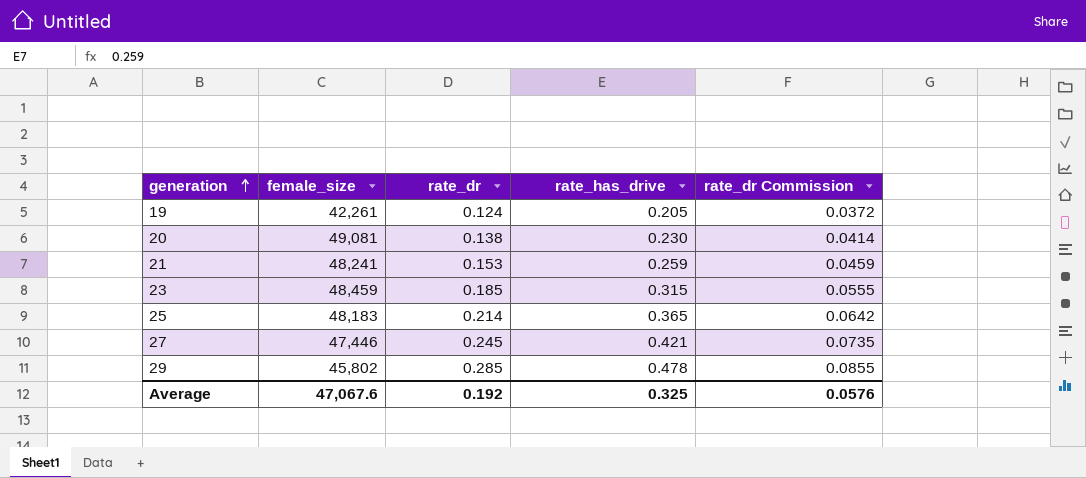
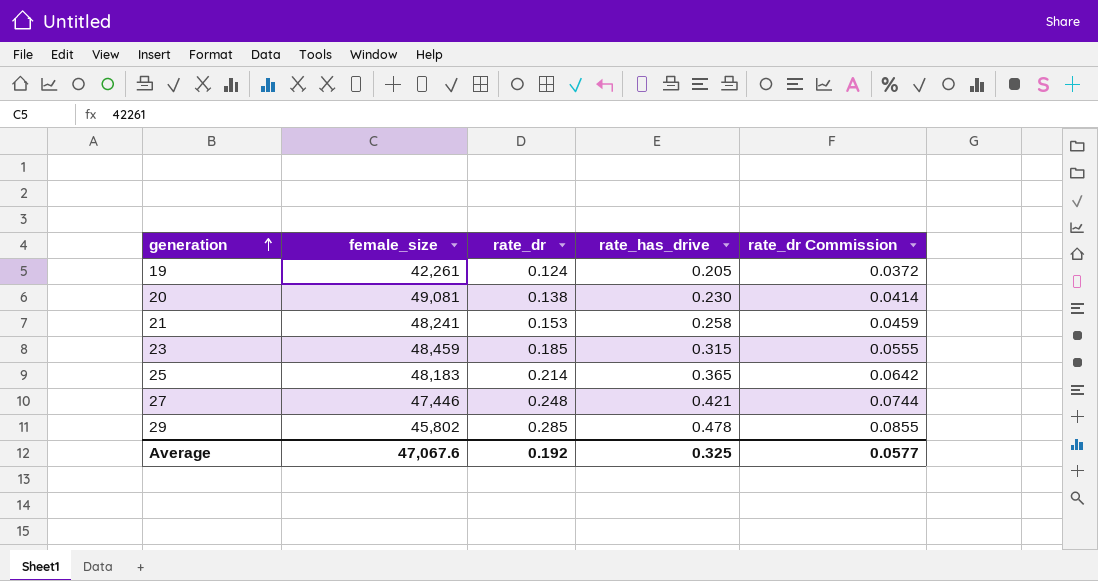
21 | rate_has_drive: 0.259 -> 0.258
27 | rate_dr: 0.245 -> 0.248
27 | rate_dr Commission: 0.0735 -> 0.0744
Average | rate_dr Commission: 0.0576 -> 0.0577

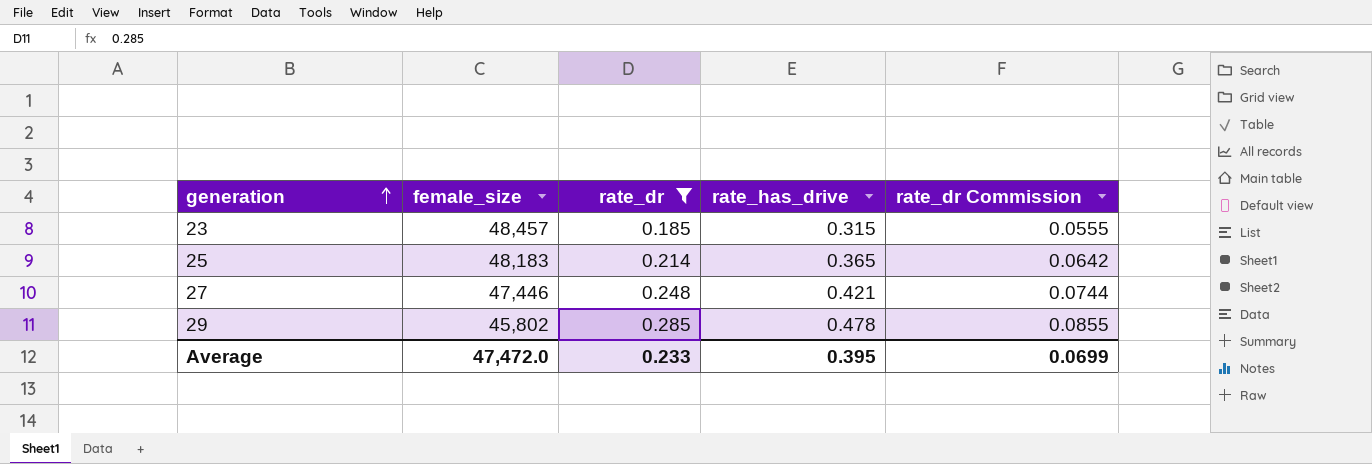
filter: none -> rate_dr >= 0.185
23 | female_size: 48,459 -> 48,457
Average | female_size: 47,067.6 -> 47,472.0
Average | rate_dr: 0.192 -> 0.233
Average | rate_has_drive: 0.325 -> 0.395
Average | rate_dr Commission: 0.0577 -> 0.0699

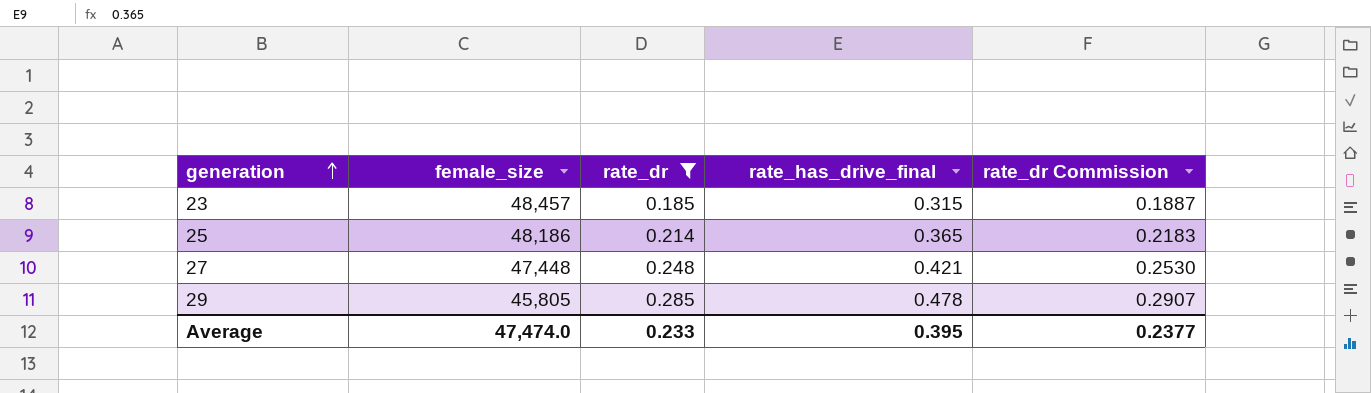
column name: rate_has_drive -> rate_has_drive_final
column rate_dr Commission | formula: [rate_dr] * 0.3 -> [rate_dr] * 1.02
25 | female_size: 48,183 -> 48,186
27 | female_size: 47,446 -> 47,448
29 | female_size: 45,802 -> 45,805
Average | female_size: 47,472.0 -> 47,474.0
Average | rate_dr Commission: 0.0699 -> 0.2377

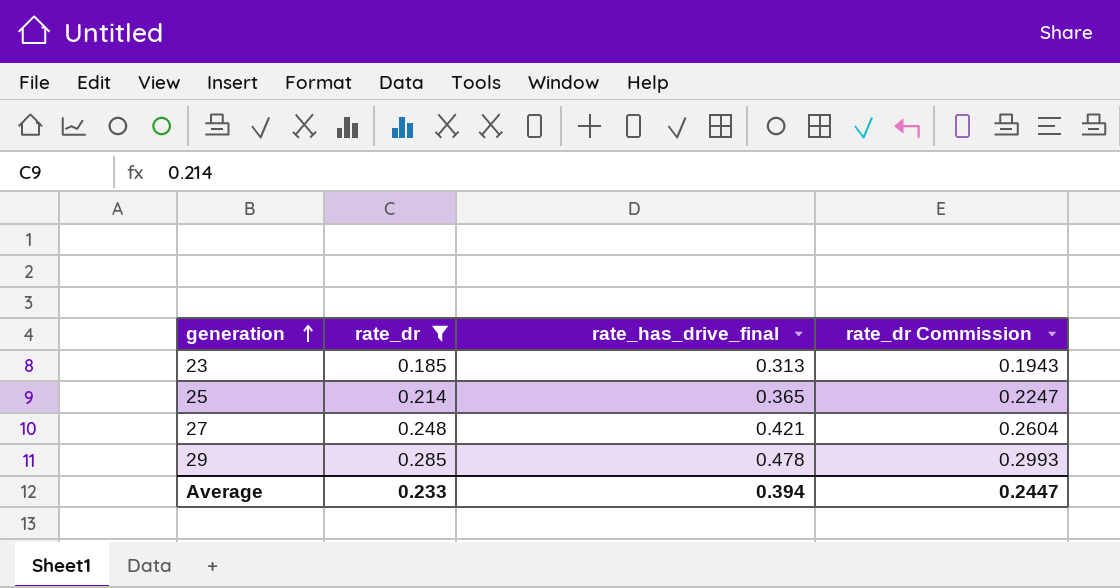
column female_size | position: 2 -> none
column rate_dr Commission | formula: [rate_dr] * 1.02 -> [rate_dr] * 1.05
23 | rate_has_drive_final: 0.315 -> 0.313
Average | rate_has_drive_final: 0.395 -> 0.394
Average | rate_dr Commission: 0.2377 -> 0.2447

